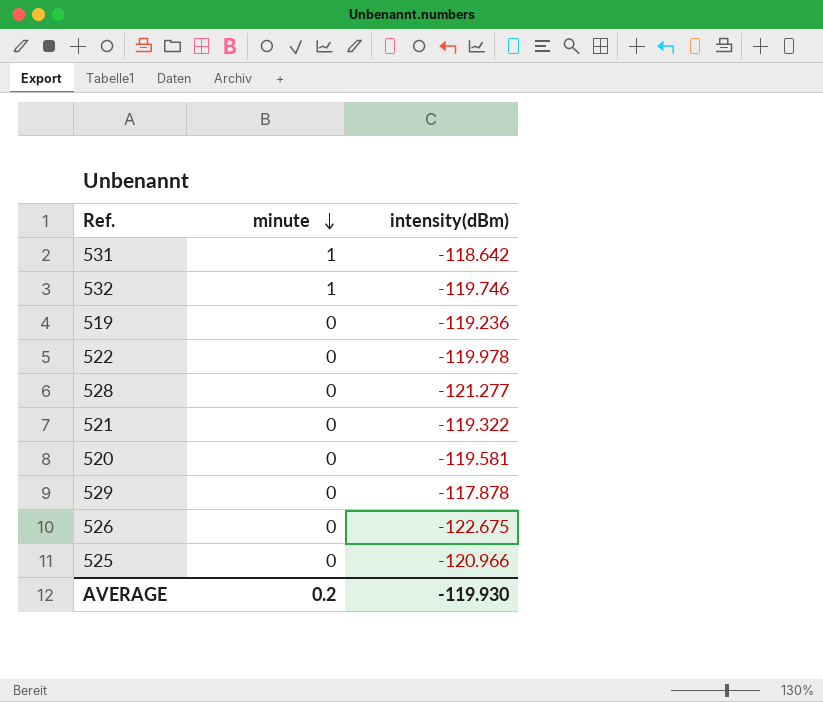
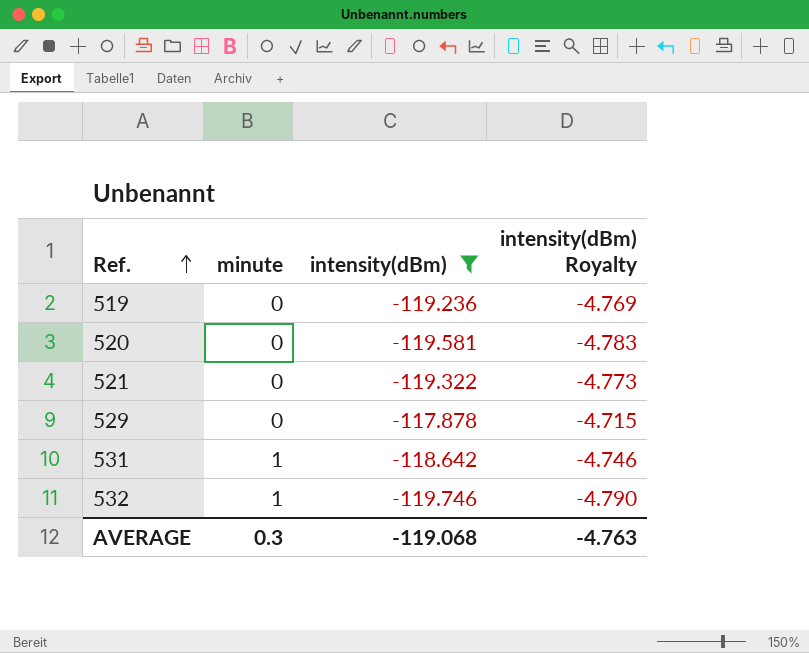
filter: none -> intensity(dBm) >= -119.746
row order: minute descending -> Ref. ascending
column intensity(dBm) Royalty | formula: none -> [intensity(dBm)] * 0.04
AVERAGE | minute: 0.2 -> 0.3
AVERAGE | intensity(dBm): -119.930 -> -119.068

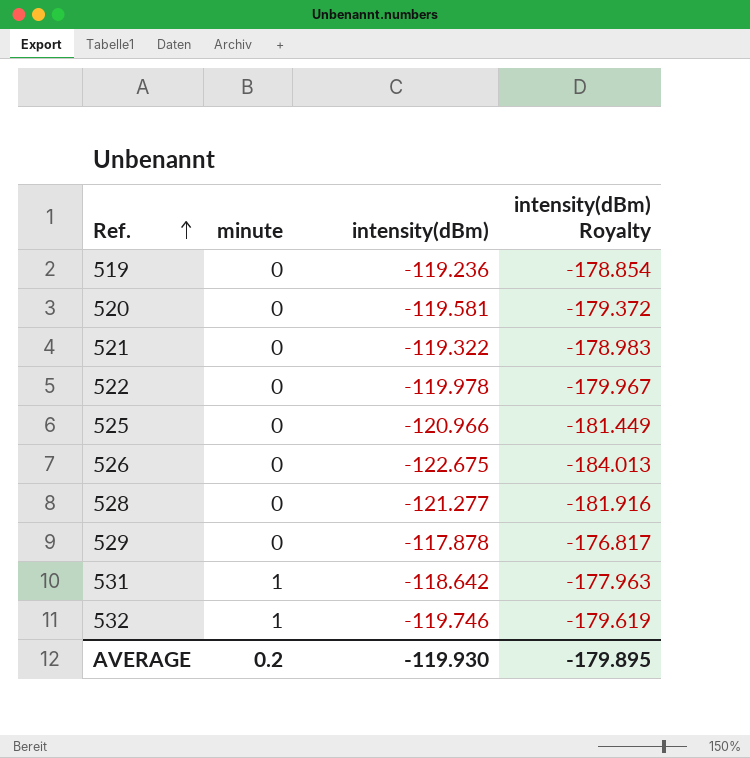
filter: intensity(dBm) >= -119.746 -> none
column intensity(dBm) Royalty | formula: [intensity(dBm)] * 0.04 -> [intensity(dBm)] * 1.5
AVERAGE | minute: 0.3 -> 0.2
AVERAGE | intensity(dBm): -119.068 -> -119.930
AVERAGE | intensity(dBm) Royalty: -4.763 -> -179.895

